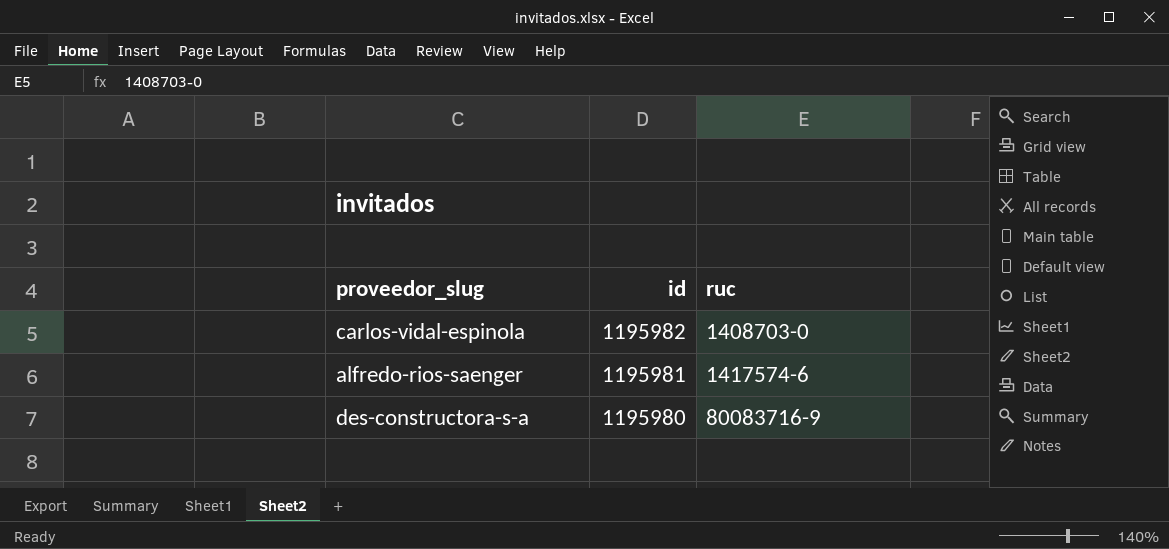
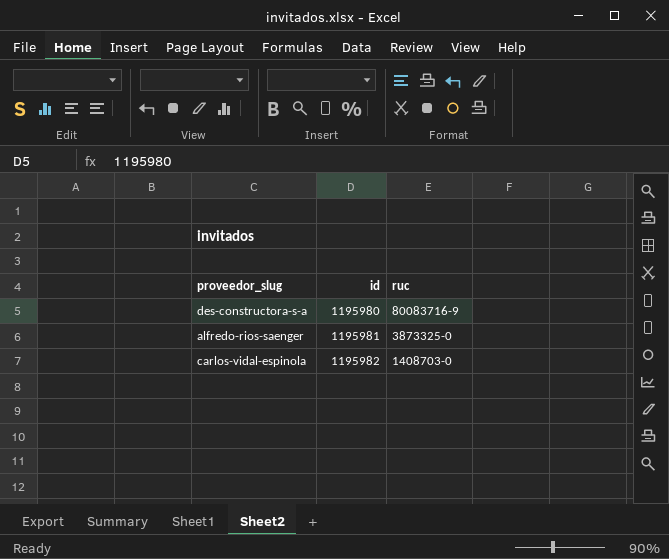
row order: id descending -> id ascending
alfredo-rios-saenger | ruc: 1417574-6 -> 3873325-0

